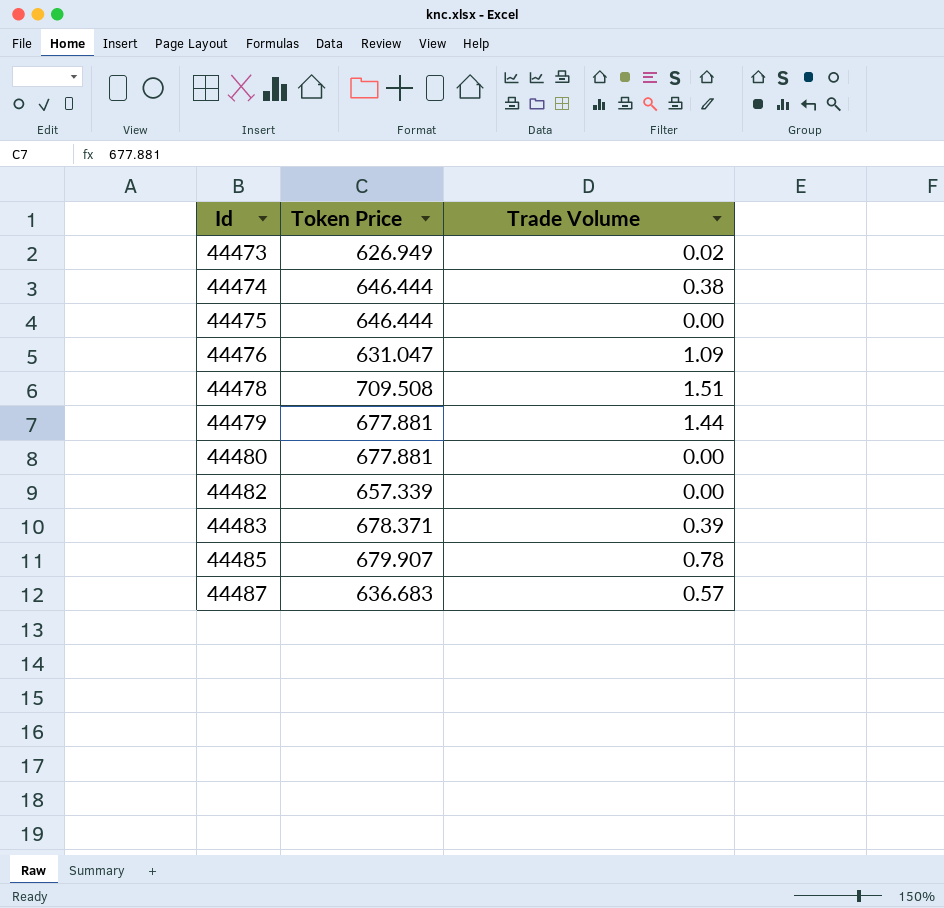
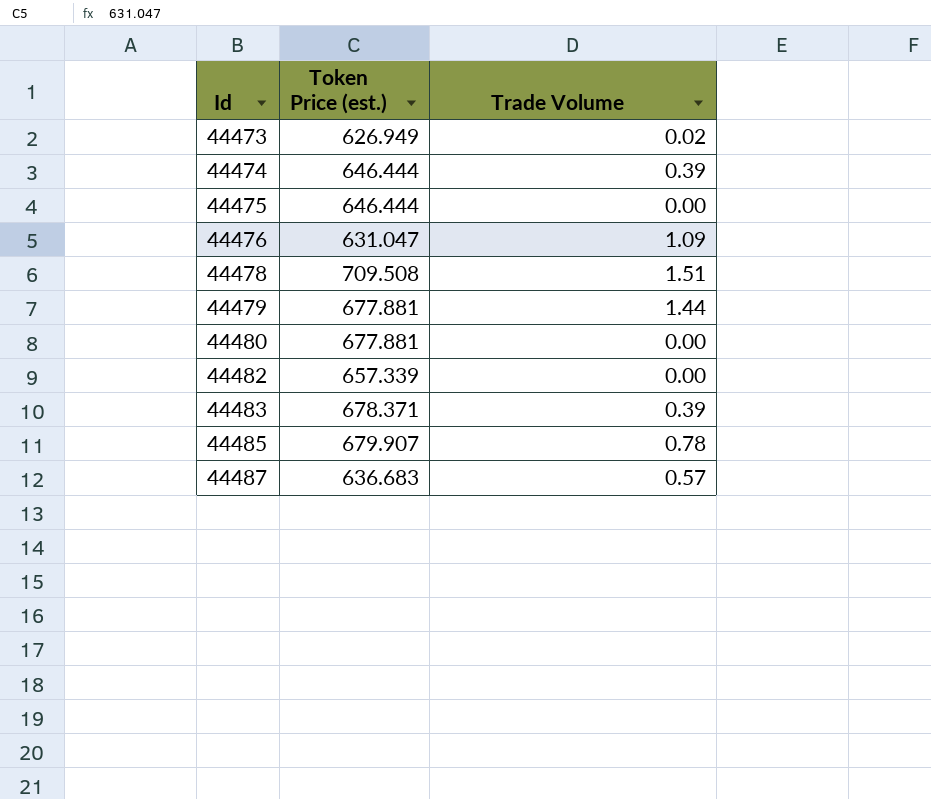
column name: Token Price -> Token Price (est.)
44474 | Trade Volume: 0.38 -> 0.39

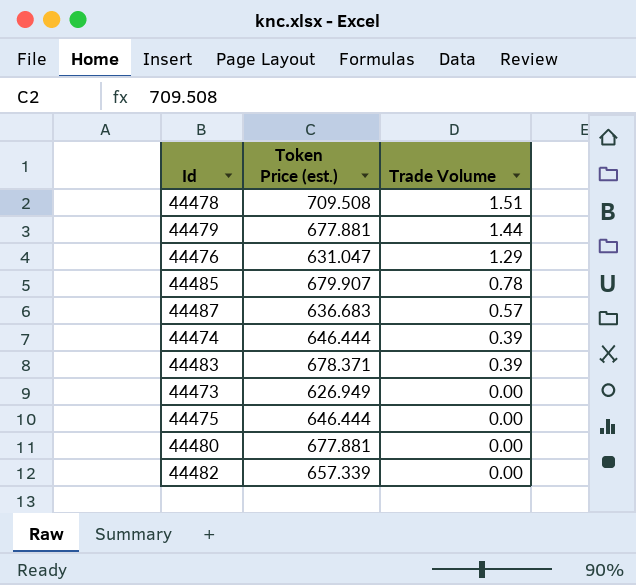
row order: Id ascending -> Trade Volume descending
44476 | Trade Volume: 1.09 -> 1.29
44473 | Trade Volume: 0.02 -> 0.00

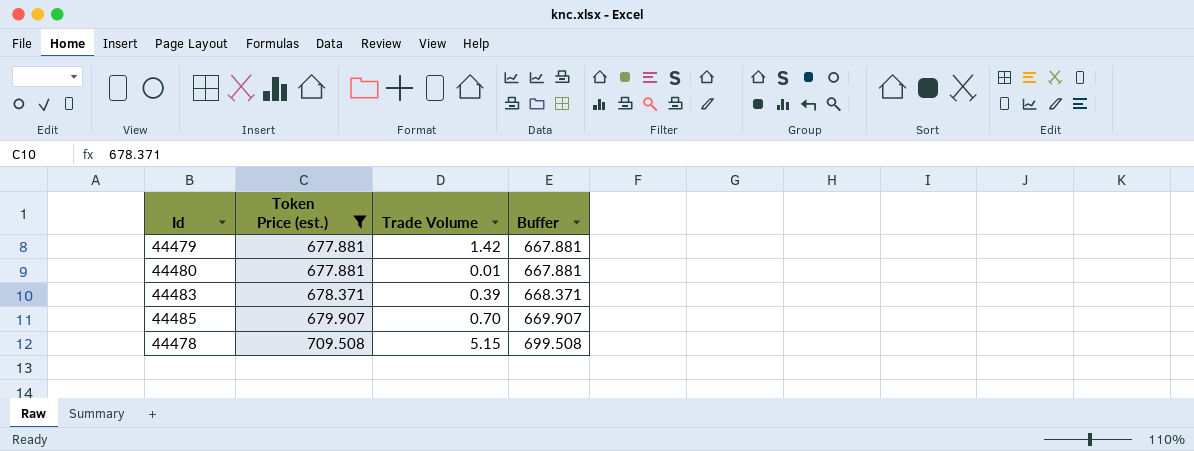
filter: none -> Token Price (est.) >= 677.881
row order: Trade Volume descending -> Token Price (est.) ascending
column Buffer | formula: none -> [Token Price (est.)] - 10
44479 | Trade Volume: 1.44 -> 1.42
44480 | Trade Volume: 0.00 -> 0.01
44485 | Trade Volume: 0.78 -> 0.70
44478 | Trade Volume: 1.51 -> 5.15

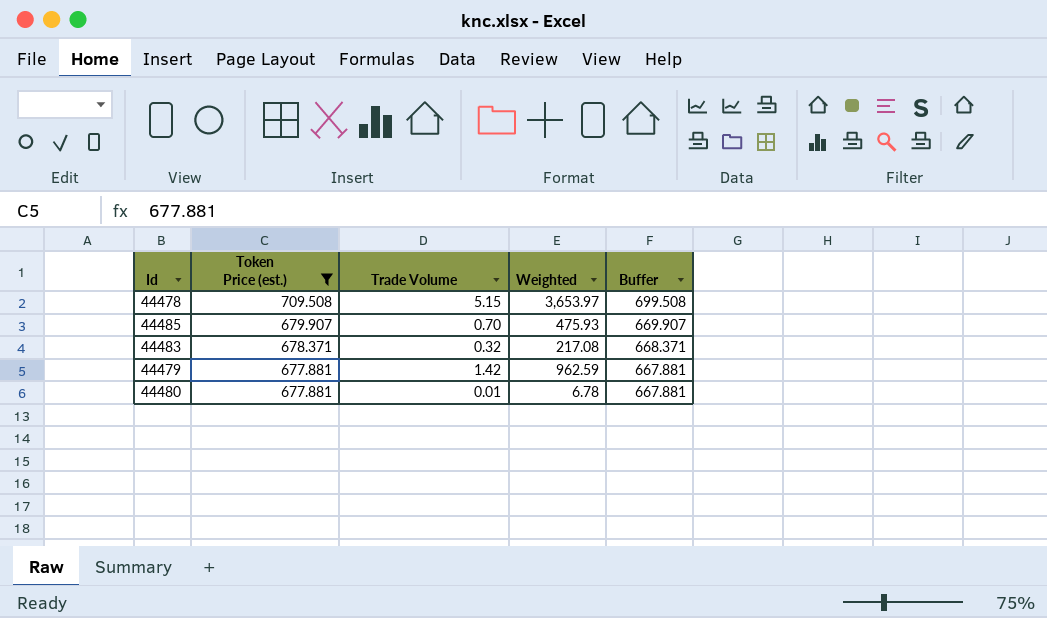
row order: Token Price (est.) ascending -> Token Price (est.) descending
column Weighted | formula: none -> [Token Price (est.)] * [Trade Volume]
44483 | Trade Volume: 0.39 -> 0.32

